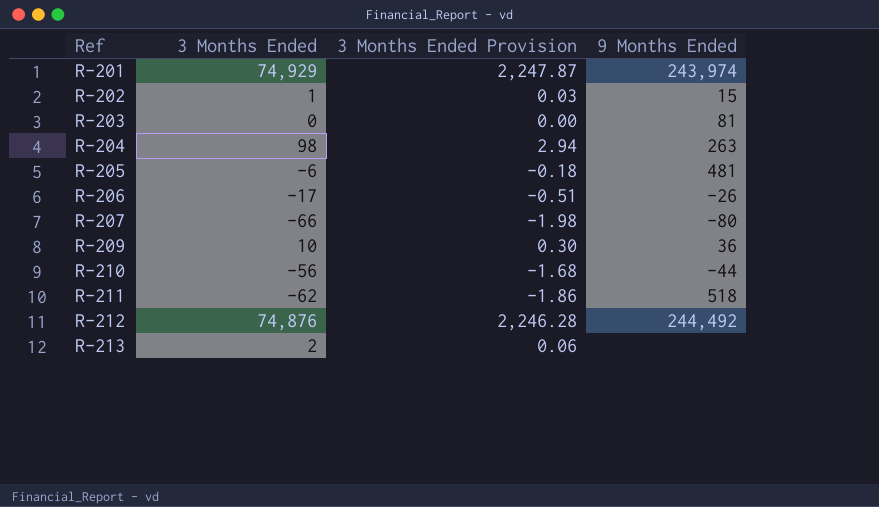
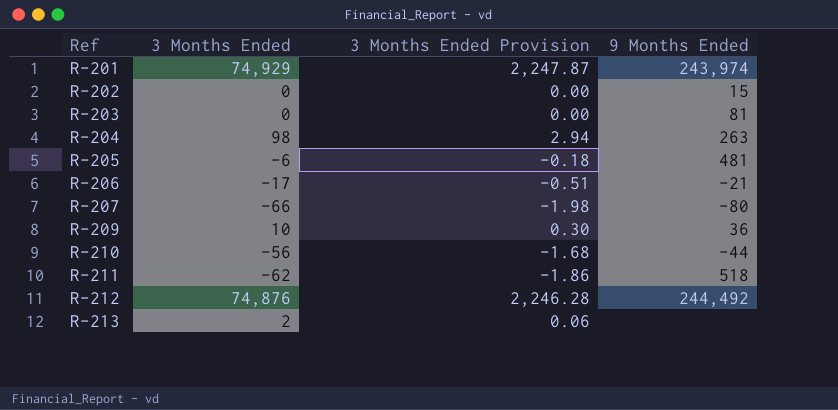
R-202 | 3 Months Ended: 1 -> 0
R-202 | 3 Months Ended Provision: 0.03 -> 0.00
R-206 | 9 Months Ended: -26 -> -21

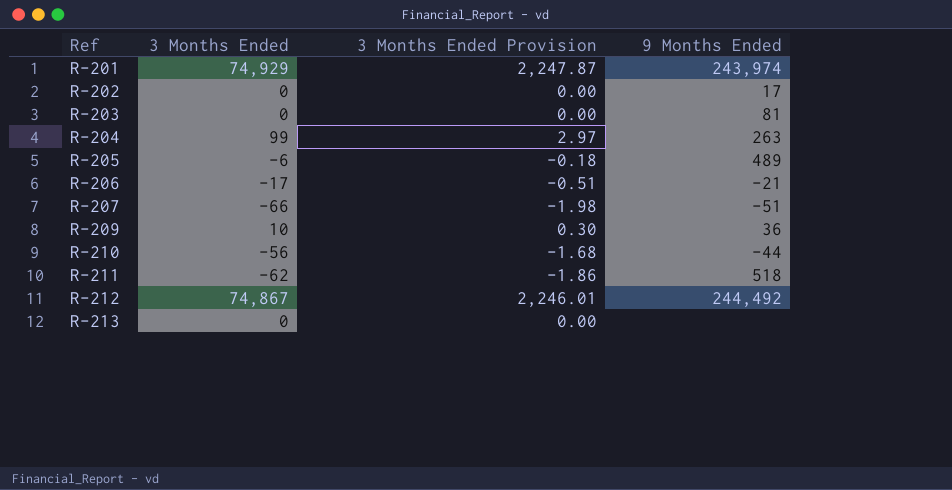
R-202 | 9 Months Ended: 15 -> 17
R-204 | 3 Months Ended: 98 -> 99
R-204 | 3 Months Ended Provision: 2.94 -> 2.97
R-205 | 9 Months Ended: 481 -> 489
R-207 | 9 Months Ended: -80 -> -51
R-212 | 3 Months Ended: 74,876 -> 74,867
R-212 | 3 Months Ended Provision: 2,246.28 -> 2,246.01
R-213 | 3 Months Ended: 2 -> 0
R-213 | 3 Months Ended Provision: 0.06 -> 0.00

